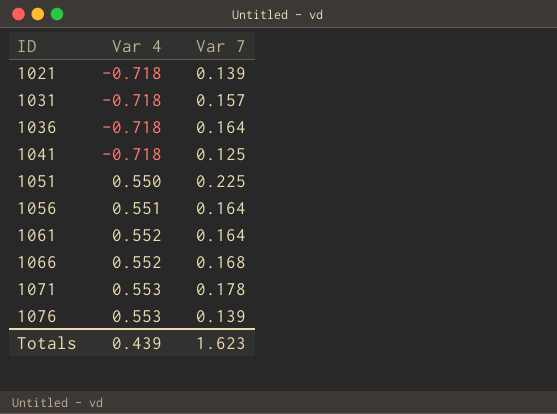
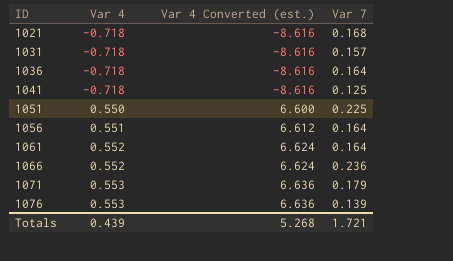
column Var 4 Converted (est.) | formula: none -> [Var 4] * 12
1021 | Var 7: 0.139 -> 0.168
1066 | Var 7: 0.168 -> 0.236
1071 | Var 7: 0.178 -> 0.179
Totals | Var 7: 1.623 -> 1.721

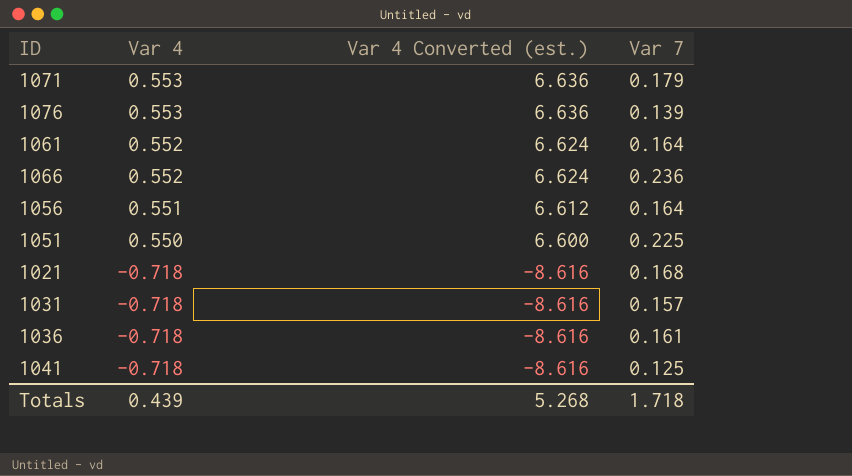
row order: ID ascending -> Var 4 descending
1036 | Var 7: 0.164 -> 0.161
Totals | Var 7: 1.721 -> 1.718

